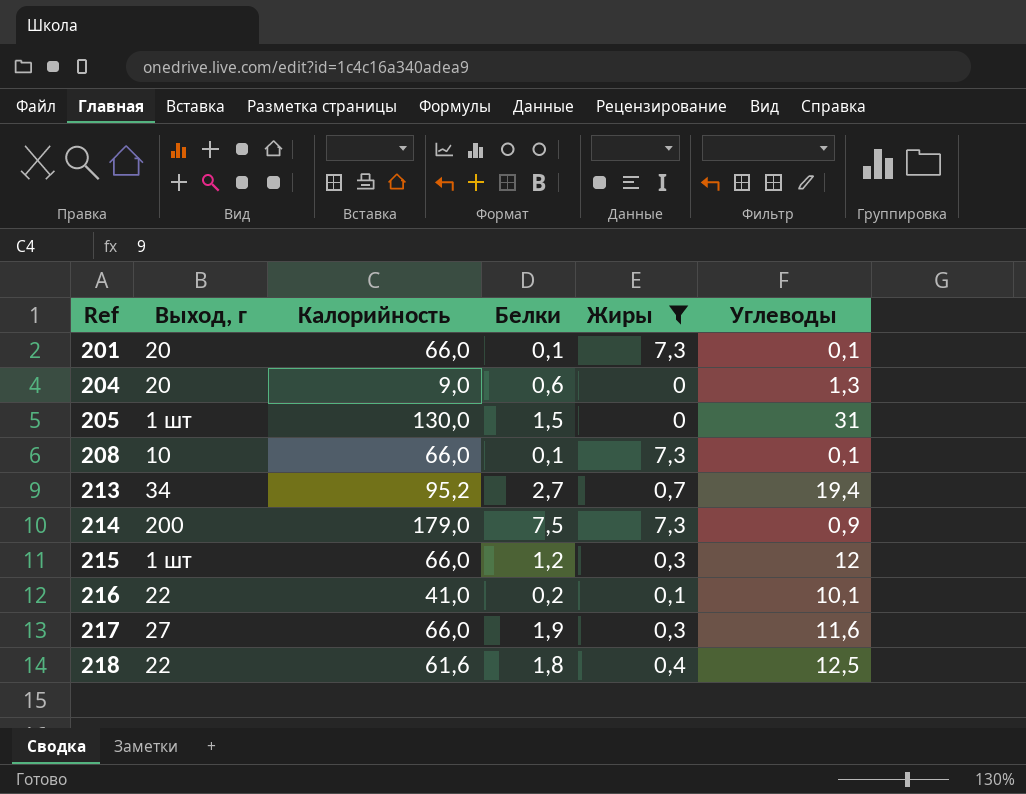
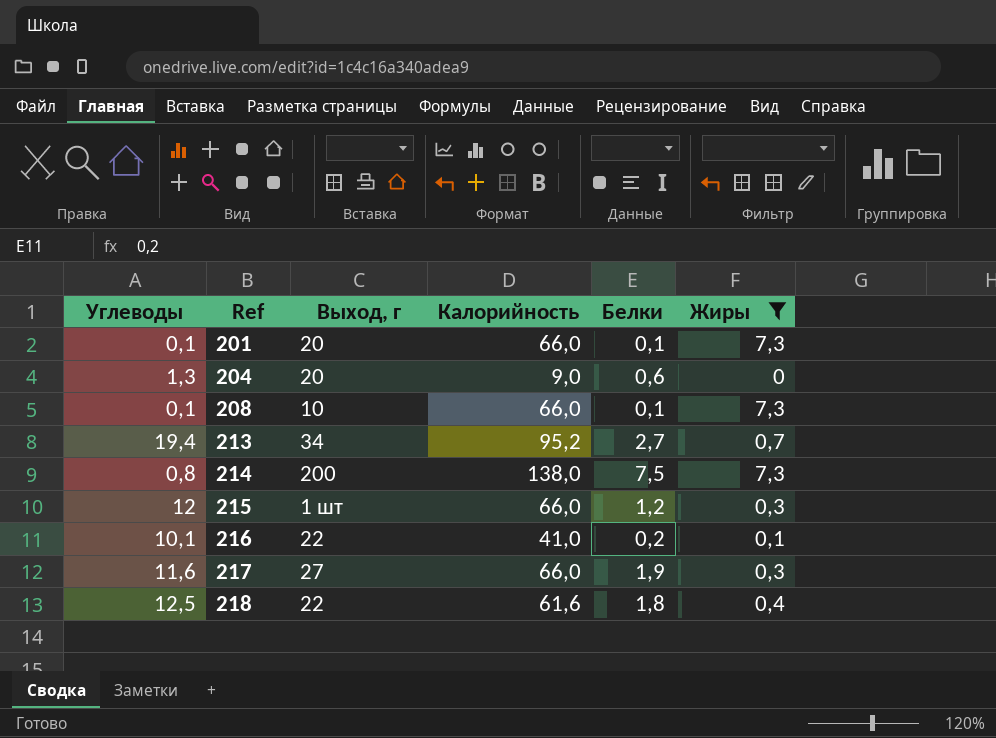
column Углеводы | position: 6 -> 1
row 205: 1 шт | 130,0 | 1,5 | 0 | 31 -> none
214 | Углеводы: 0,9 -> 0,8
214 | Калорийность: 179,0 -> 138,0

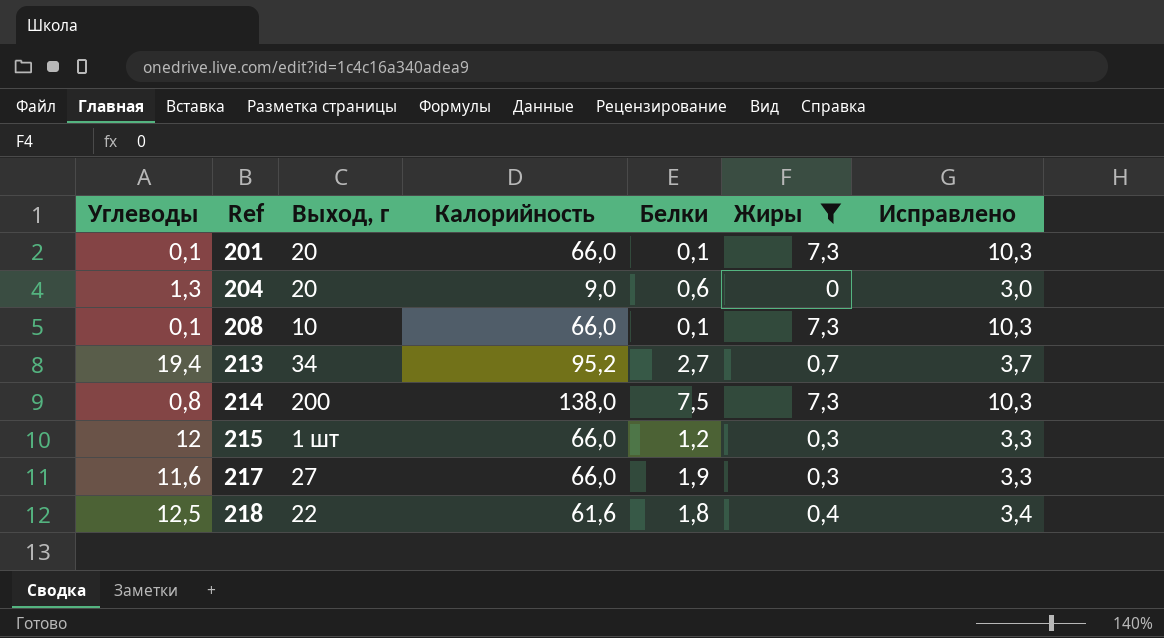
column Исправлено | formula: none -> [Жиры] + 3
row 216: 10,1 | 22 | 41,0 | 0,2 | 0,1 -> none

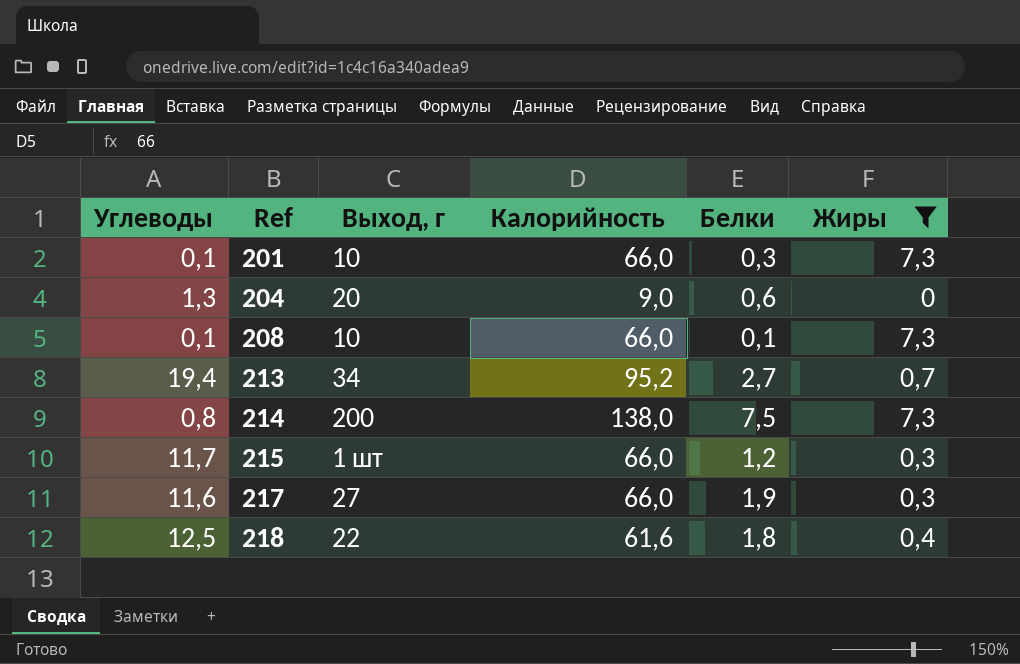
column Исправлено | formula: [Жиры] + 3 -> none
201 | Выход, г: 20 -> 10
201 | Белки: 0,1 -> 0,3
215 | Углеводы: 12 -> 11,7

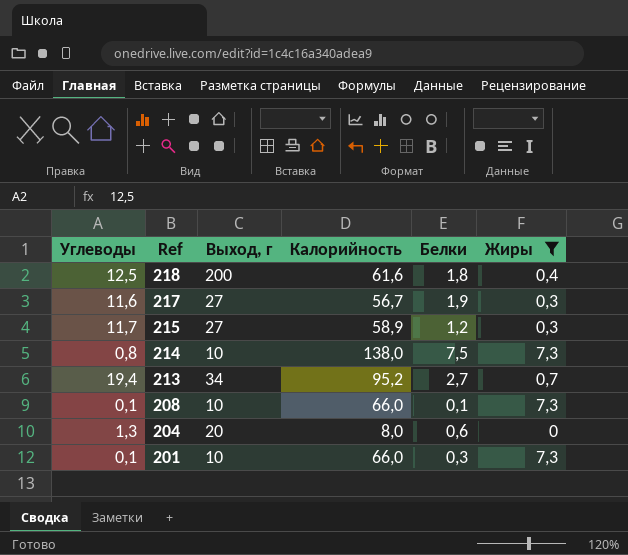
row order: Ref ascending -> Ref descending
218 | Выход, г: 22 -> 200
217 | Калорийность: 66,0 -> 56,7
215 | Выход, г: 1 шт -> 27
215 | Калорийность: 66,0 -> 58,9
214 | Выход, г: 200 -> 10
204 | Калорийность: 9,0 -> 8,0

